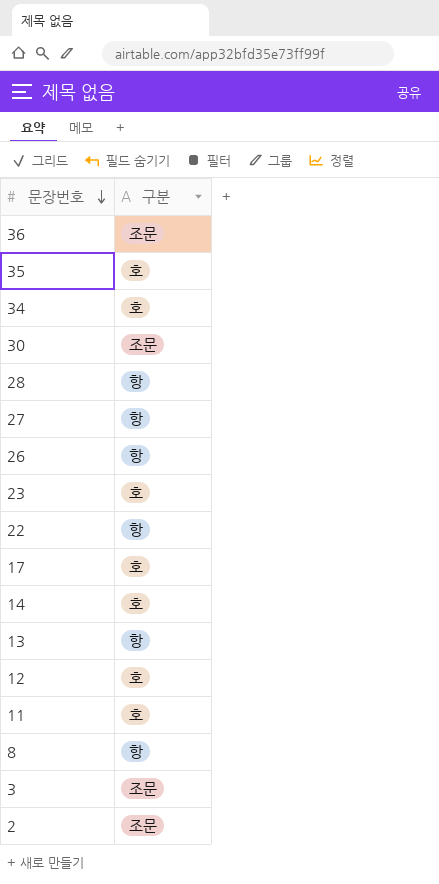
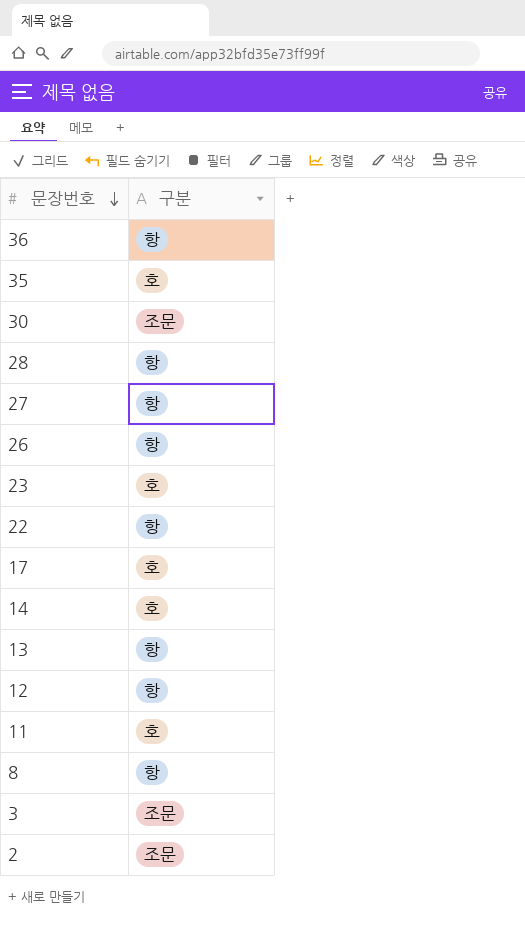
row 34: 호 -> none
36 | 구분: 조문 -> 항
12 | 구분: 호 -> 항

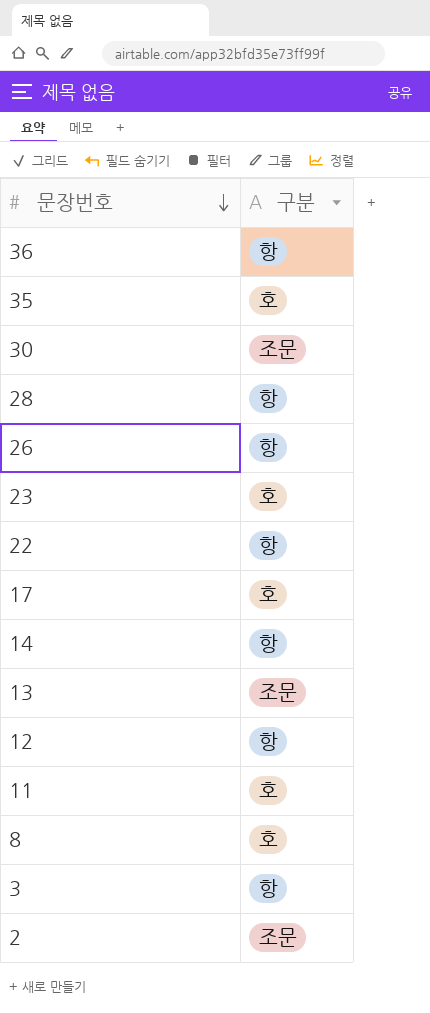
row 27: 항 -> none
14 | 구분: 호 -> 항
13 | 구분: 항 -> 조문
8 | 구분: 항 -> 호
3 | 구분: 조문 -> 항

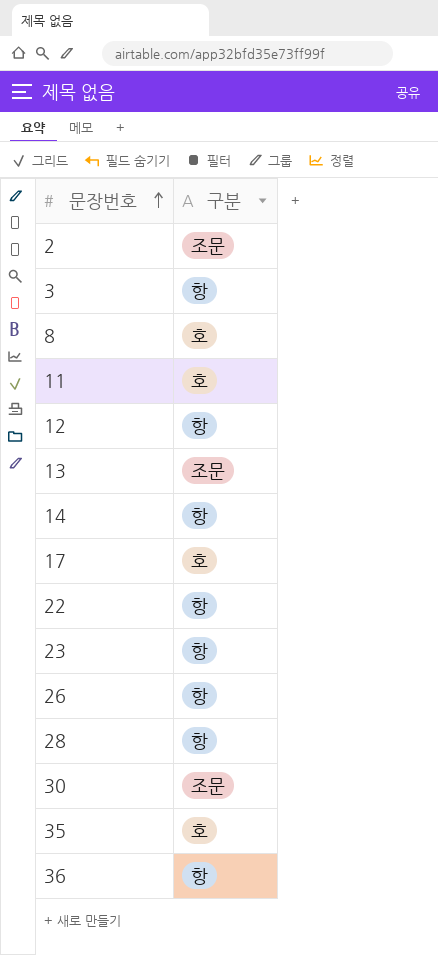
row order: 문장번호 descending -> 문장번호 ascending
23 | 구분: 호 -> 항

